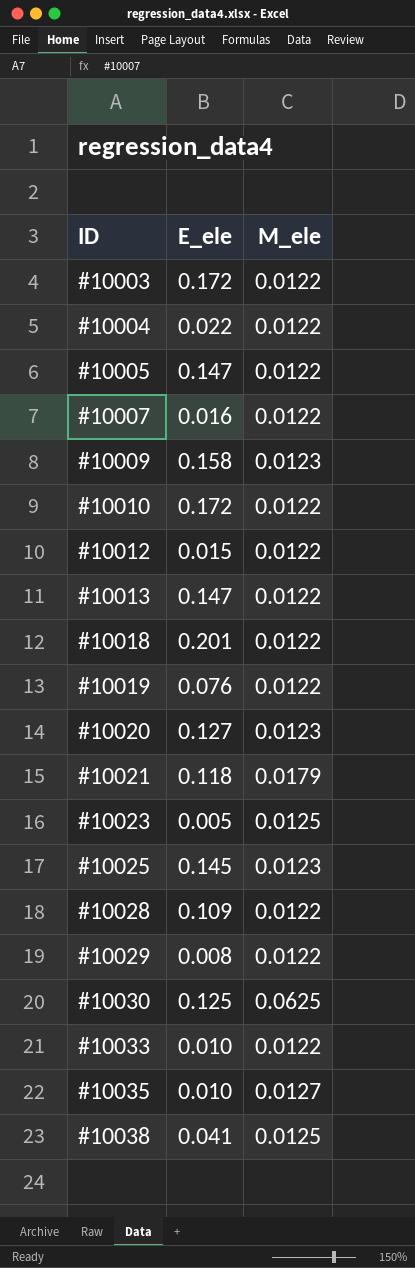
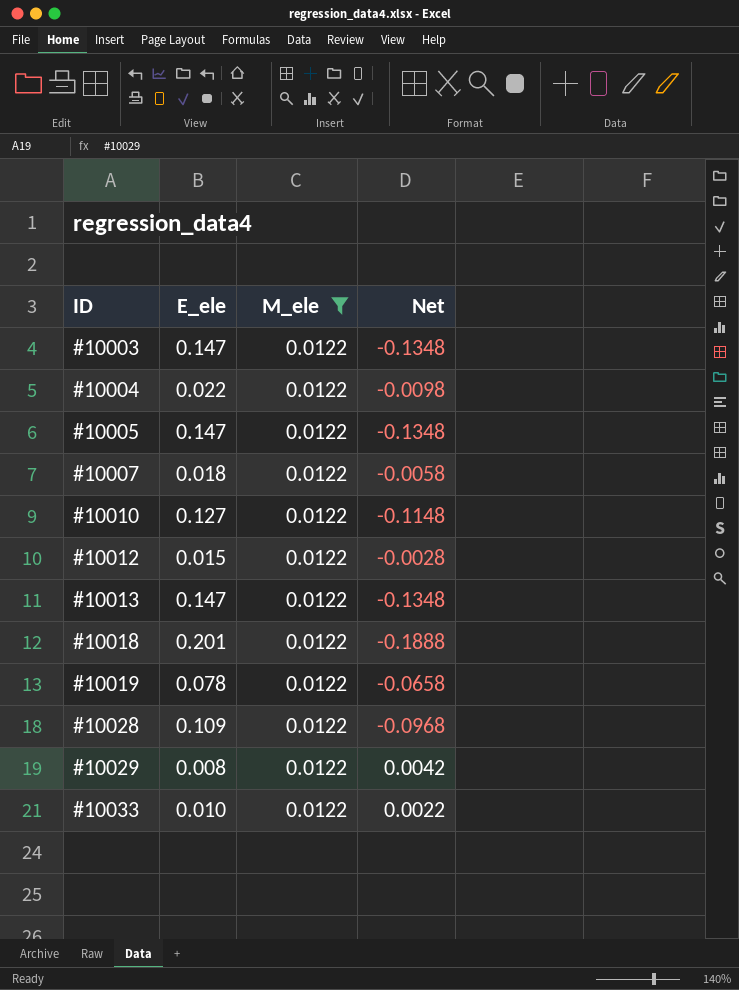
filter: none -> M_ele = 0.0122
column Net | formula: none -> [M_ele] - [E_ele]
#10003 | E_ele: 0.172 -> 0.147
#10007 | E_ele: 0.016 -> 0.018
#10010 | E_ele: 0.172 -> 0.127
#10019 | E_ele: 0.076 -> 0.078

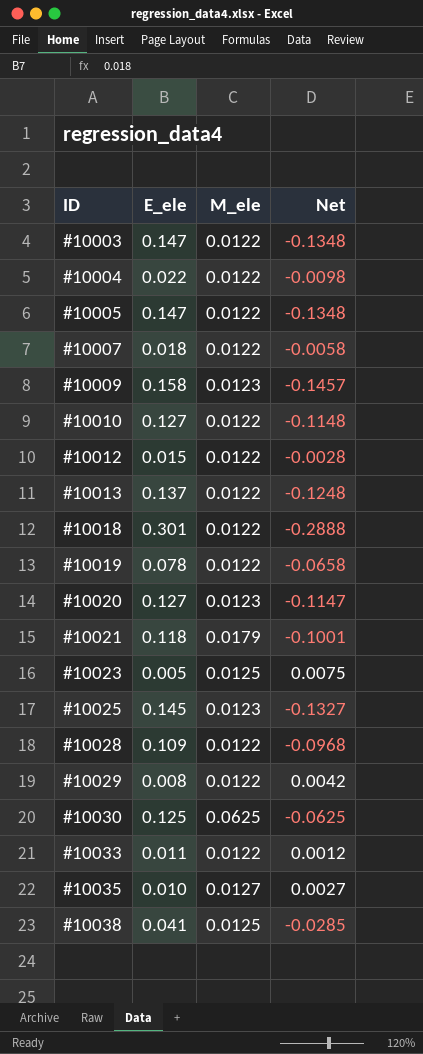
filter: M_ele = 0.0122 -> none
#10013 | E_ele: 0.147 -> 0.137
#10013 | Net: -0.1348 -> -0.1248
#10018 | E_ele: 0.201 -> 0.301
#10018 | Net: -0.1888 -> -0.2888
#10033 | E_ele: 0.010 -> 0.011
#10033 | Net: 0.0022 -> 0.0012

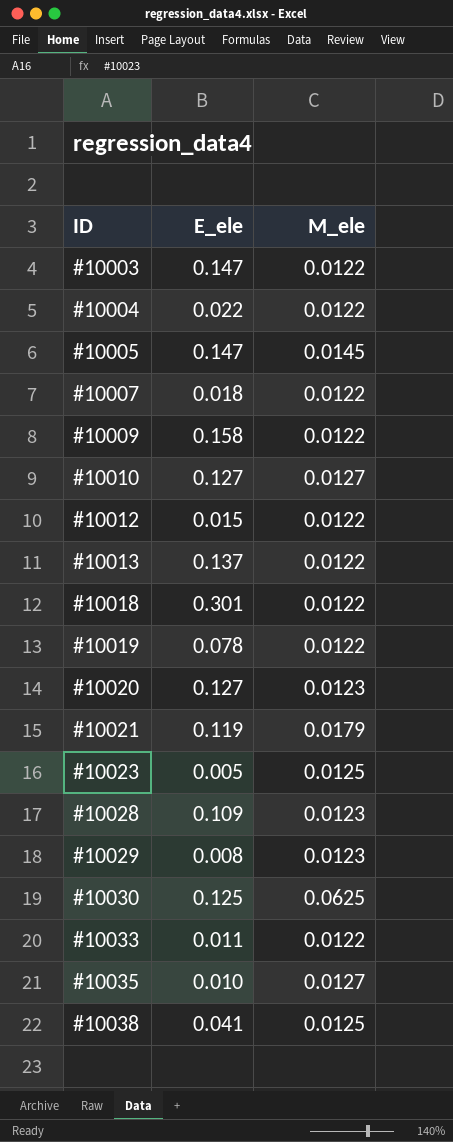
column Net | formula: [M_ele] - [E_ele] -> none
row #10025: 0.145 | 0.0123 | -0.1327 -> none
#10005 | M_ele: 0.0122 -> 0.0145
#10009 | M_ele: 0.0123 -> 0.0122
#10010 | M_ele: 0.0122 -> 0.0127
#10021 | E_ele: 0.118 -> 0.119
#10028 | M_ele: 0.0122 -> 0.0123
#10029 | M_ele: 0.0122 -> 0.0123

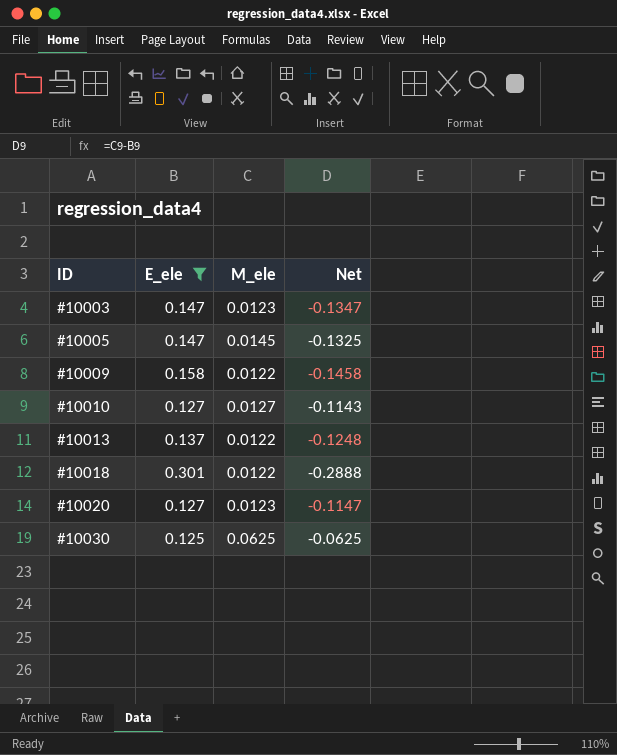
filter: none -> E_ele >= 0.125
column Net | formula: none -> [M_ele] - [E_ele]
#10003 | M_ele: 0.0122 -> 0.0123

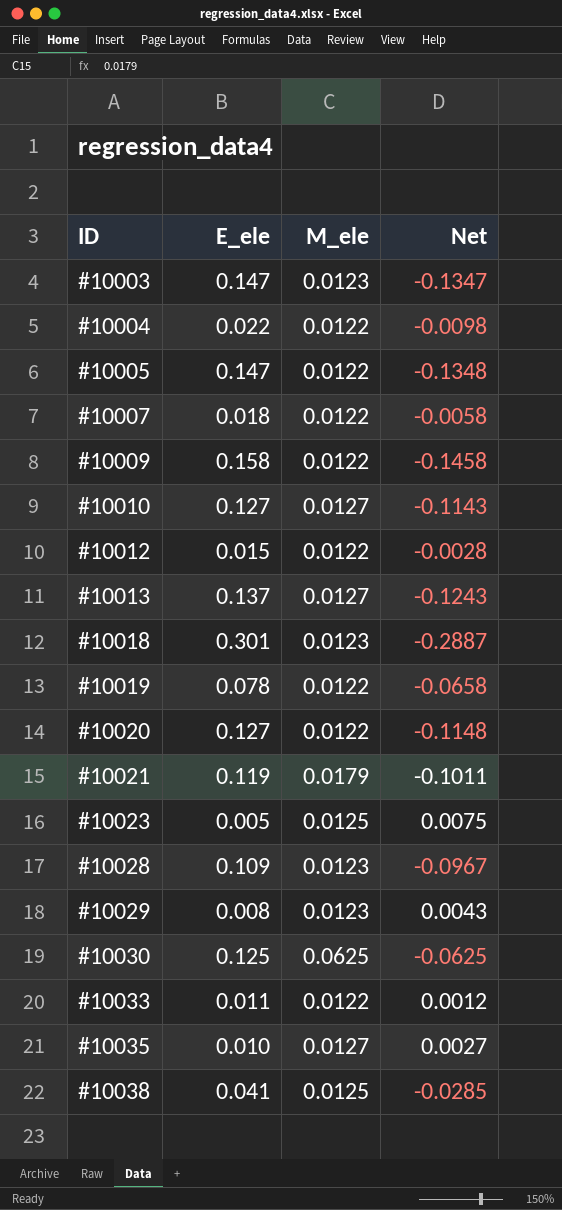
filter: E_ele >= 0.125 -> none
#10005 | M_ele: 0.0145 -> 0.0122
#10005 | Net: -0.1325 -> -0.1348
#10013 | M_ele: 0.0122 -> 0.0127
#10013 | Net: -0.1248 -> -0.1243
#10018 | M_ele: 0.0122 -> 0.0123
#10018 | Net: -0.2888 -> -0.2887
#10020 | M_ele: 0.0123 -> 0.0122
#10020 | Net: -0.1147 -> -0.1148

